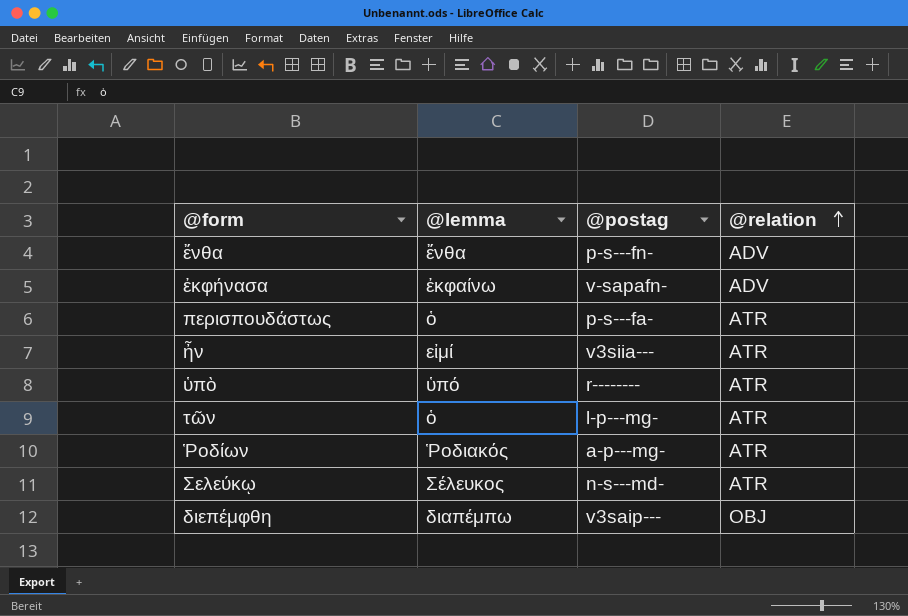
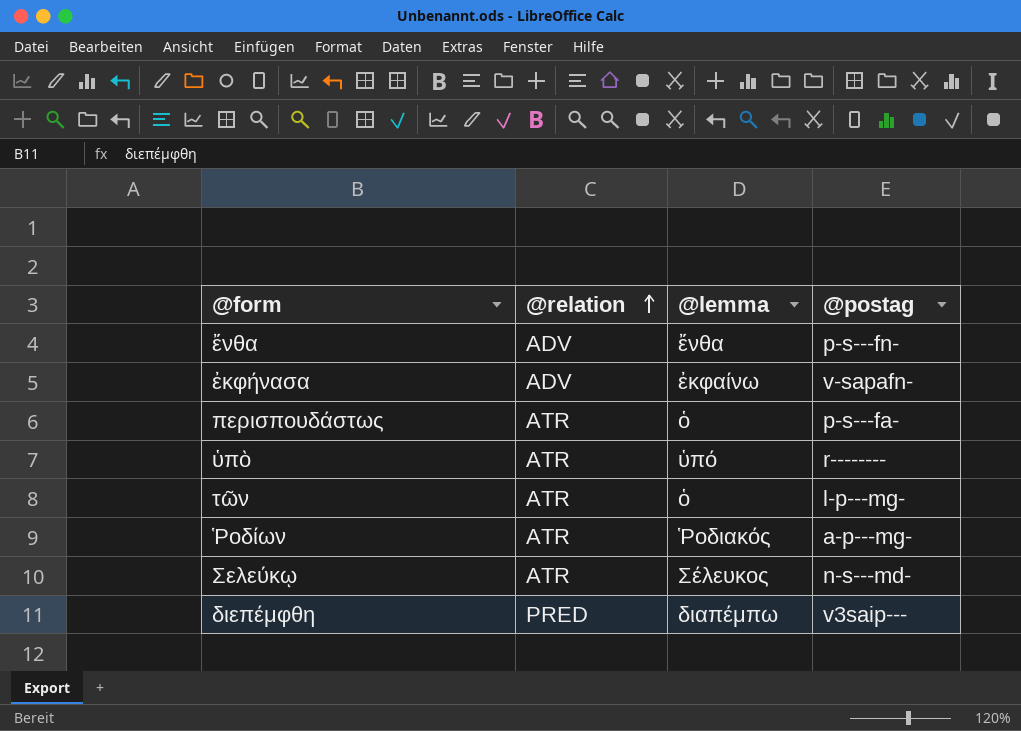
column @relation | position: 4 -> 2
row ἦν: εἰμί | v3siia--- | ATR -> none
διεπέμφθη | @relation: OBJ -> PRED

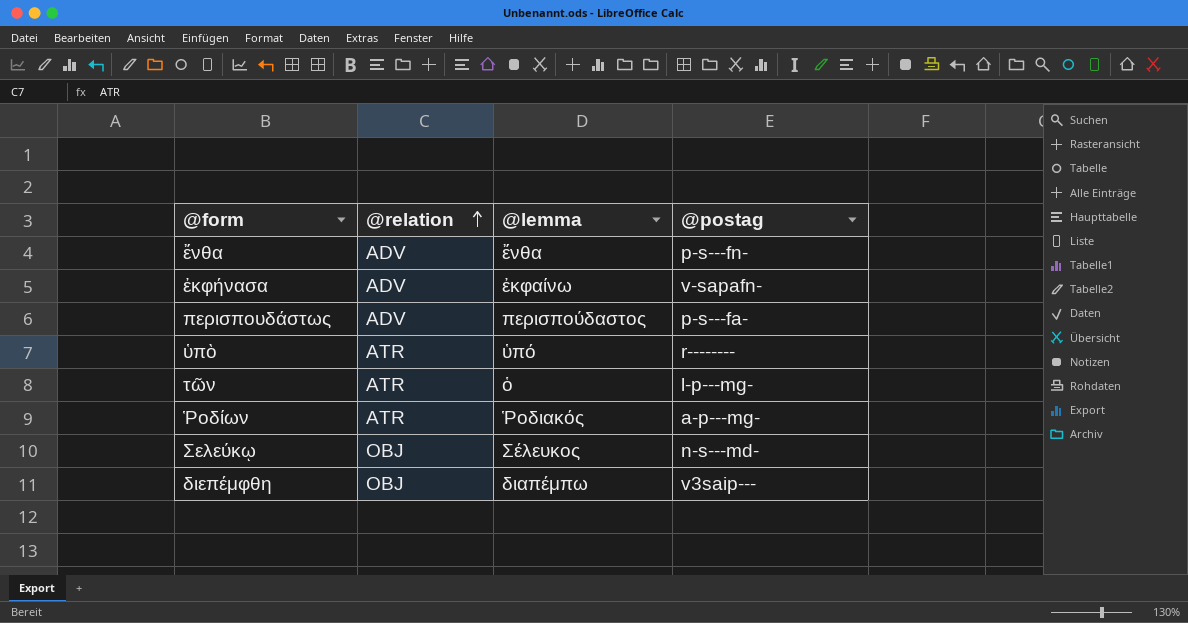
περισπουδάστως | @relation: ATR -> ADV
περισπουδάστως | @lemma: ὁ -> περισπούδαστος
Σελεύκῳ | @relation: ATR -> OBJ
διεπέμφθη | @relation: PRED -> OBJ

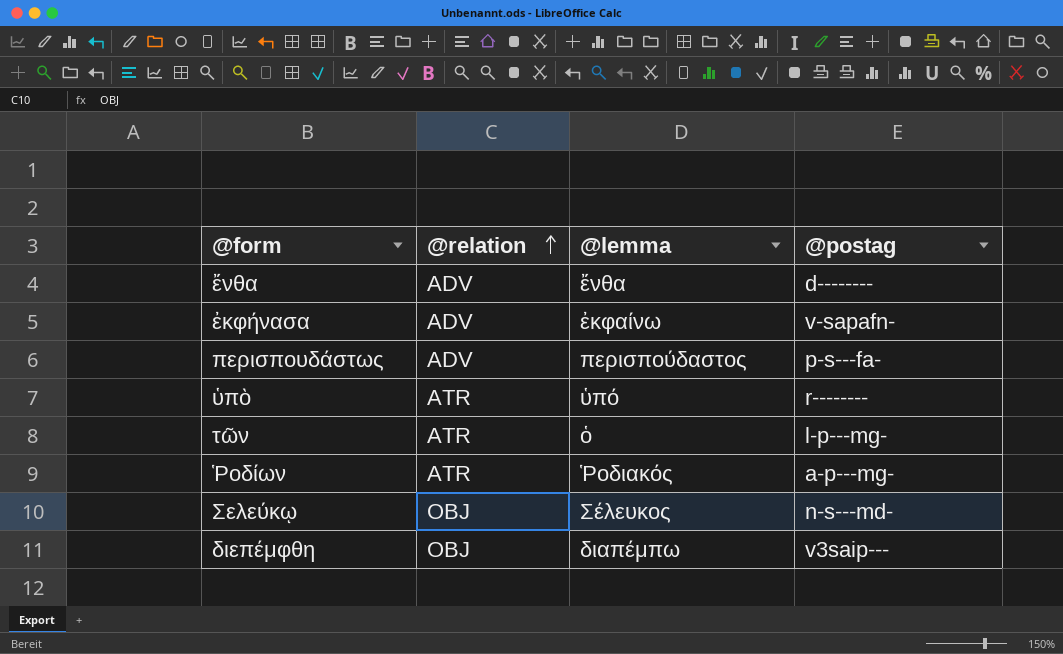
ἔνθα | @postag: p-s---fn- -> d--------

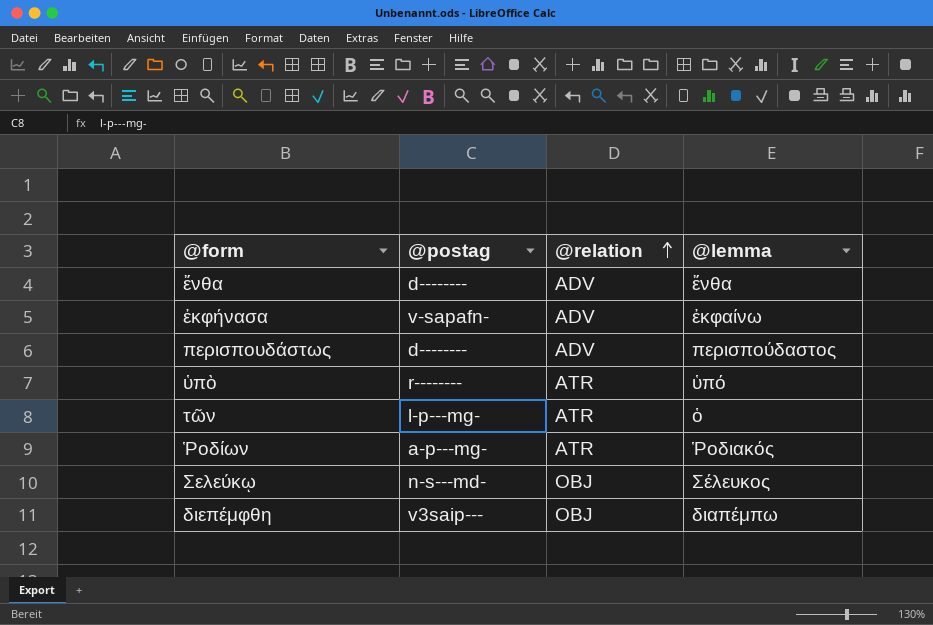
column @postag | position: 4 -> 2
περισπουδάστως | @postag: p-s---fa- -> d--------

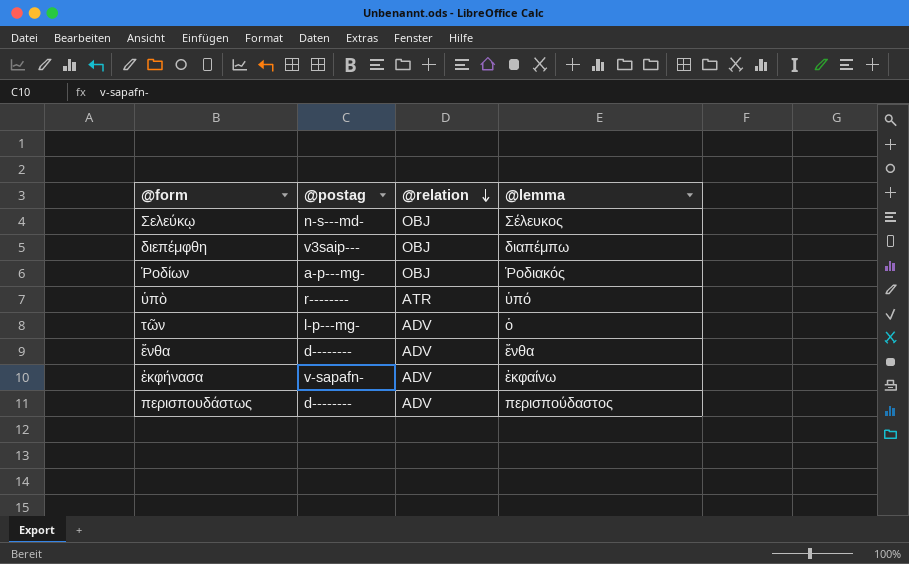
row order: @relation ascending -> @relation descending
Ῥοδίων | @relation: ATR -> OBJ
τῶν | @relation: ATR -> ADV

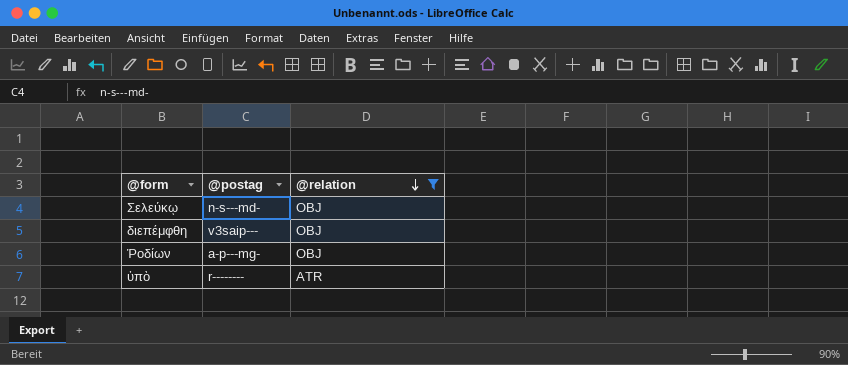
filter: none -> @relation != ADV
column @lemma | position: 4 -> none

